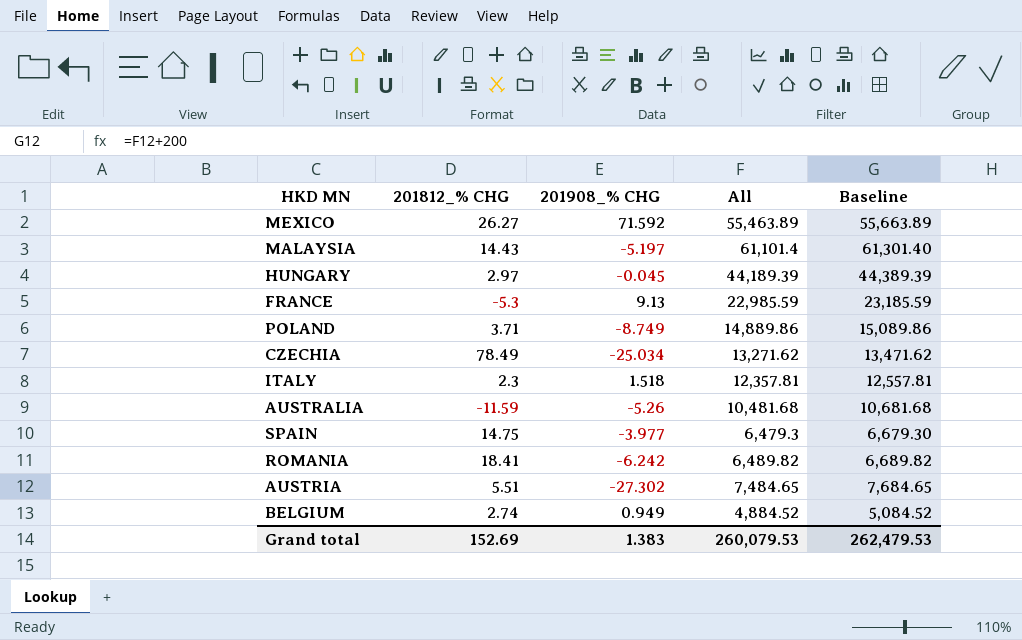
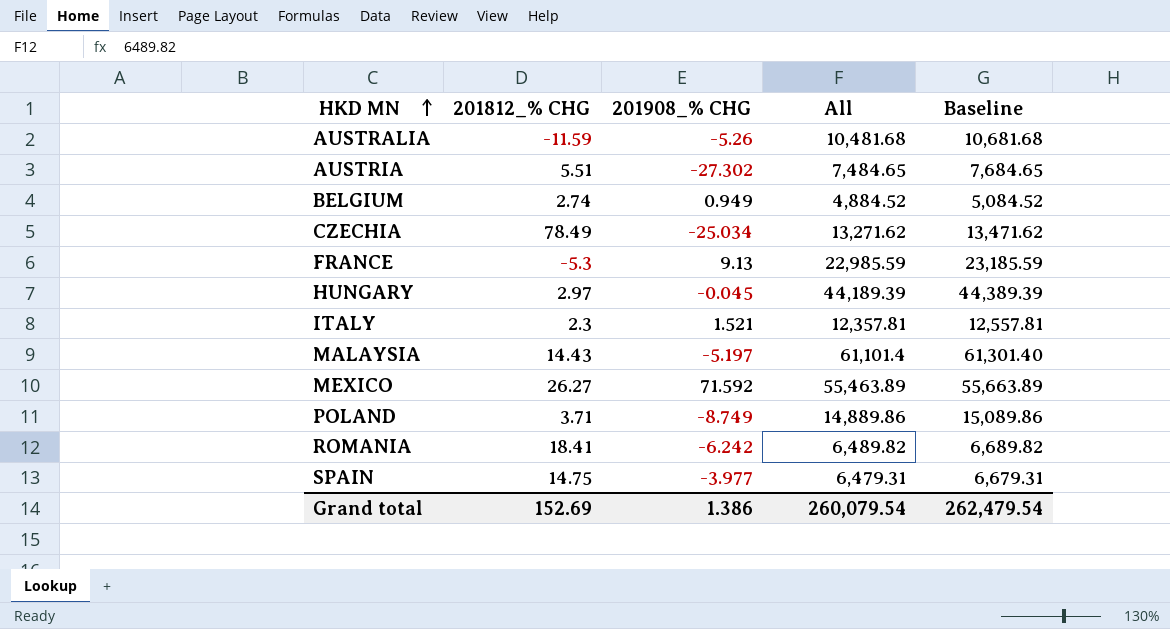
row order: none -> HKD MN ascending
ITALY | 201908_% CHG: 1.518 -> 1.521
SPAIN | All: 6,479.3 -> 6,479.31
SPAIN | Baseline: 6,679.30 -> 6,679.31
Grand total | 201908_% CHG: 1.383 -> 1.386
Grand total | All: 260,079.53 -> 260,079.54
Grand total | Baseline: 262,479.53 -> 262,479.54

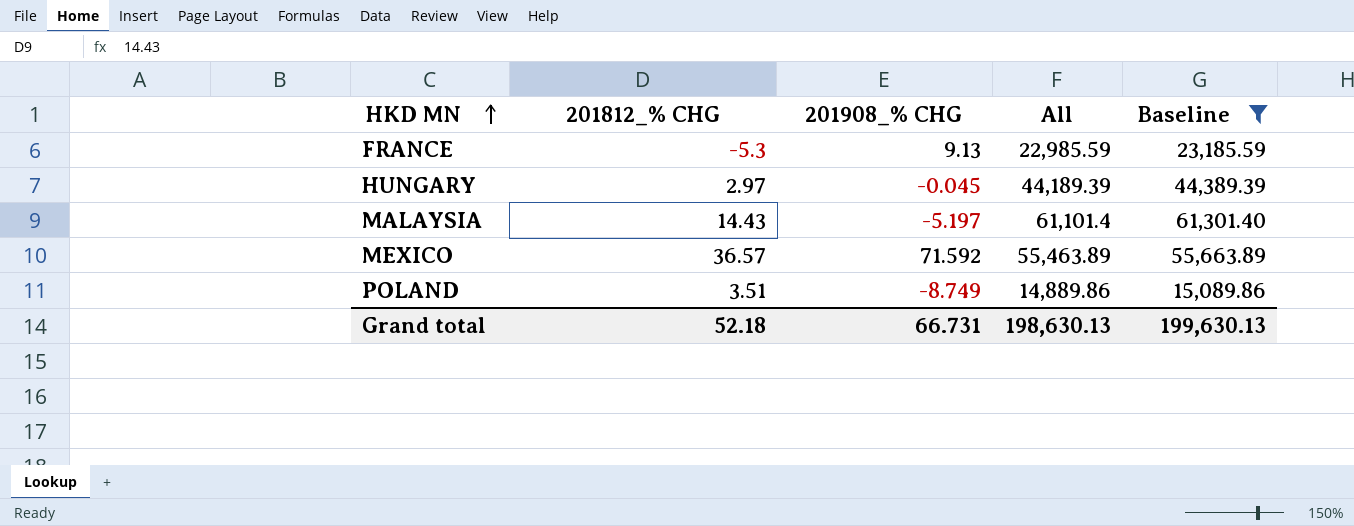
filter: none -> Baseline >= 15,089.86
MEXICO | 201812_% CHG: 26.27 -> 36.57
POLAND | 201812_% CHG: 3.71 -> 3.51
Grand total | 201812_% CHG: 152.69 -> 52.18
Grand total | 201908_% CHG: 1.386 -> 66.731
Grand total | All: 260,079.54 -> 198,630.13
Grand total | Baseline: 262,479.54 -> 199,630.13

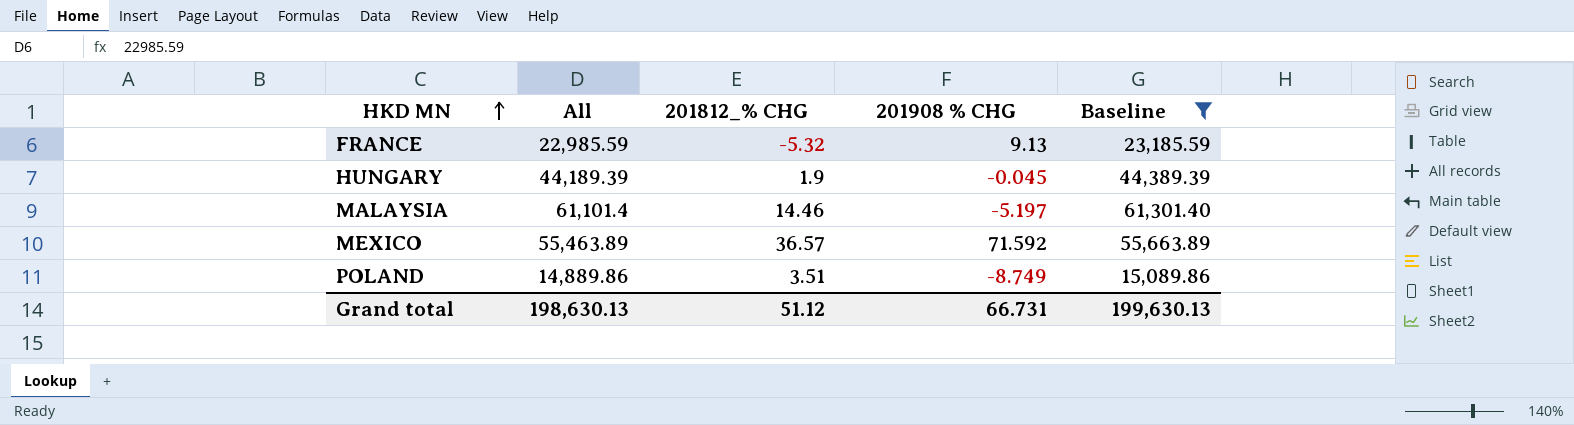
column All | position: 4 -> 2
column name: 201908_% CHG -> 201908 % CHG
FRANCE | 201812_% CHG: -5.3 -> -5.32
HUNGARY | 201812_% CHG: 2.97 -> 1.9
MALAYSIA | 201812_% CHG: 14.43 -> 14.46
Grand total | 201812_% CHG: 52.18 -> 51.12

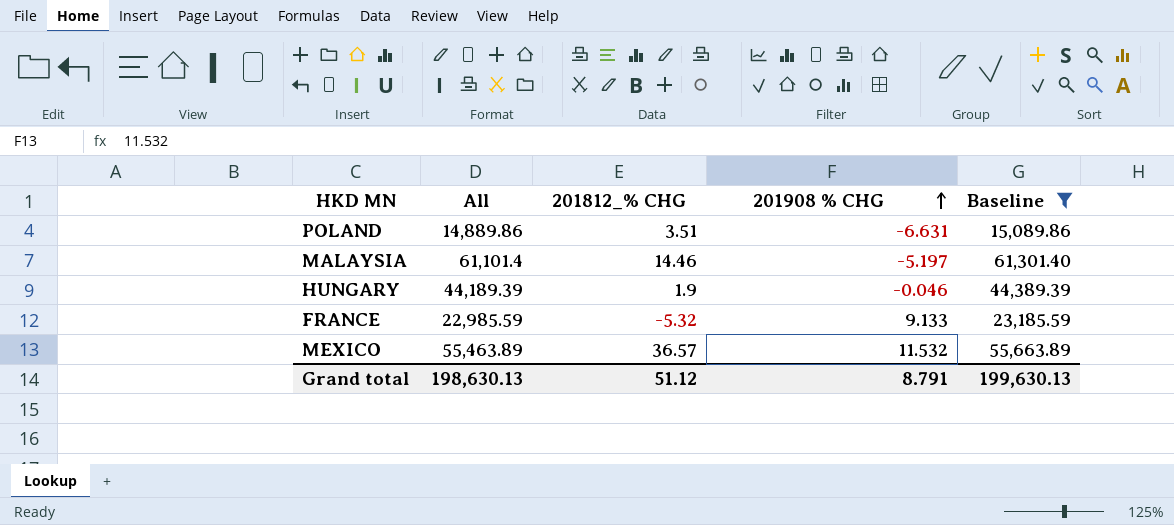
row order: HKD MN ascending -> 201908 % CHG ascending
POLAND | 201908 % CHG: -8.749 -> -6.631
HUNGARY | 201908 % CHG: -0.045 -> -0.046
FRANCE | 201908 % CHG: 9.13 -> 9.133
MEXICO | 201908 % CHG: 71.592 -> 11.532
Grand total | 201908 % CHG: 66.731 -> 8.791

